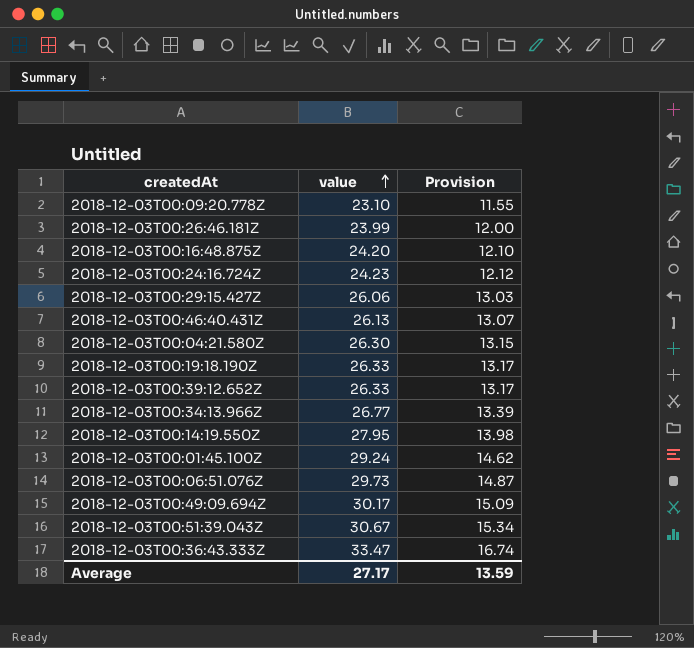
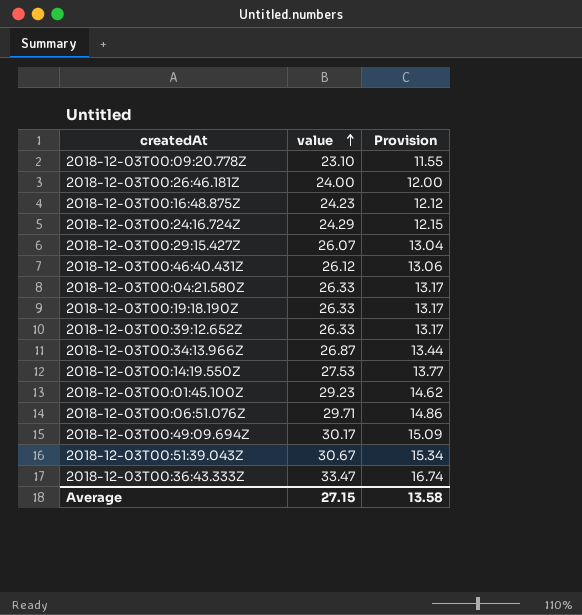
2018-12-03T00:26:46.181Z | value: 23.99 -> 24.00
2018-12-03T00:16:48.875Z | value: 24.20 -> 24.23
2018-12-03T00:16:48.875Z | Provision: 12.10 -> 12.12
2018-12-03T00:24:16.724Z | value: 24.23 -> 24.29
2018-12-03T00:24:16.724Z | Provision: 12.12 -> 12.15
2018-12-03T00:29:15.427Z | value: 26.06 -> 26.07
2018-12-03T00:29:15.427Z | Provision: 13.03 -> 13.04
2018-12-03T00:46:40.431Z | value: 26.13 -> 26.12
2018-12-03T00:46:40.431Z | Provision: 13.07 -> 13.06
2018-12-03T00:04:21.580Z | value: 26.30 -> 26.33
2018-12-03T00:04:21.580Z | Provision: 13.15 -> 13.17
2018-12-03T00:34:13.966Z | value: 26.77 -> 26.87
2018-12-03T00:34:13.966Z | Provision: 13.39 -> 13.44
2018-12-03T00:14:19.550Z | value: 27.95 -> 27.53
2018-12-03T00:14:19.550Z | Provision: 13.98 -> 13.77
2018-12-03T00:01:45.100Z | value: 29.24 -> 29.23
2018-12-03T00:06:51.076Z | value: 29.73 -> 29.71
2018-12-03T00:06:51.076Z | Provision: 14.87 -> 14.86
Average | value: 27.17 -> 27.15
Average | Provision: 13.59 -> 13.58

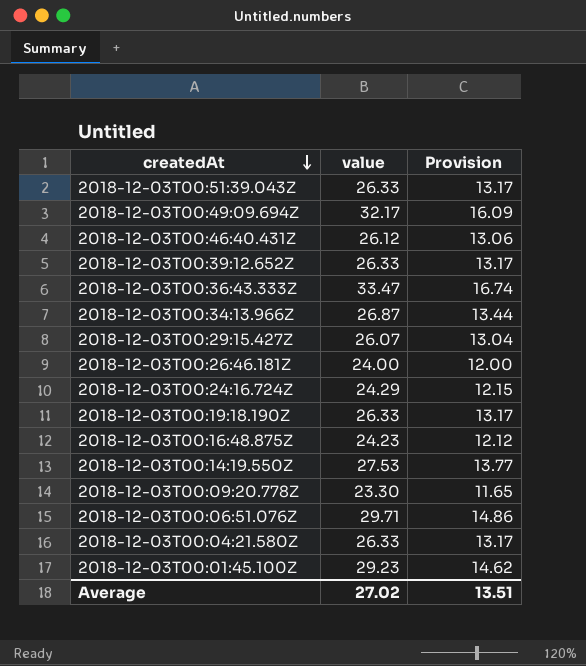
row order: value ascending -> createdAt descending
2018-12-03T00:51:39.043Z | value: 30.67 -> 26.33
2018-12-03T00:51:39.043Z | Provision: 15.34 -> 13.17
2018-12-03T00:49:09.694Z | value: 30.17 -> 32.17
2018-12-03T00:49:09.694Z | Provision: 15.09 -> 16.09
2018-12-03T00:09:20.778Z | value: 23.10 -> 23.30
2018-12-03T00:09:20.778Z | Provision: 11.55 -> 11.65
Average | value: 27.15 -> 27.02
Average | Provision: 13.58 -> 13.51

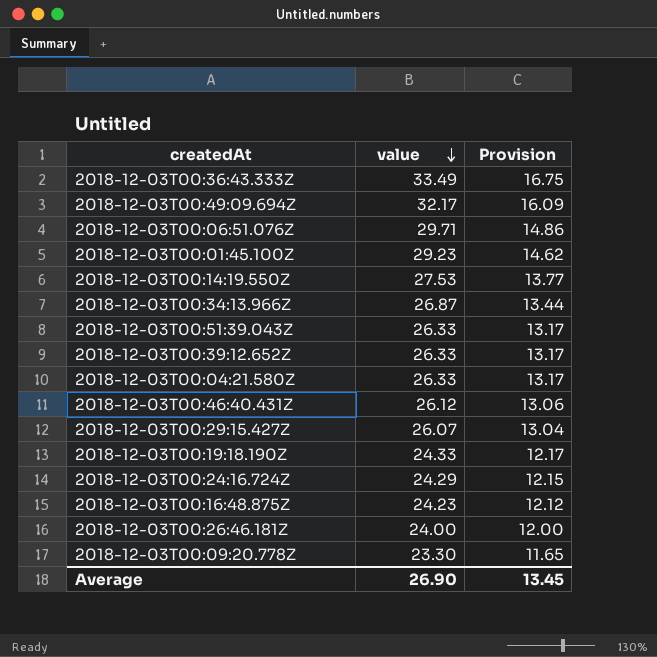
row order: createdAt descending -> value descending
2018-12-03T00:36:43.333Z | value: 33.47 -> 33.49
2018-12-03T00:36:43.333Z | Provision: 16.74 -> 16.75
2018-12-03T00:19:18.190Z | value: 26.33 -> 24.33
2018-12-03T00:19:18.190Z | Provision: 13.17 -> 12.17
Average | value: 27.02 -> 26.90
Average | Provision: 13.51 -> 13.45

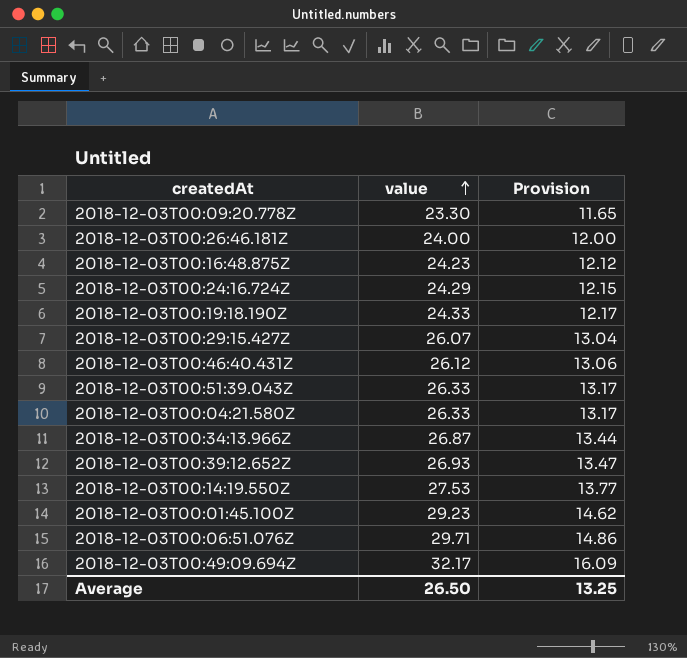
row order: value descending -> value ascending
row 2018-12-03T00:36:43.333Z: 33.49 | 16.75 -> none
2018-12-03T00:39:12.652Z | value: 26.33 -> 26.93
2018-12-03T00:39:12.652Z | Provision: 13.17 -> 13.47
Average | value: 26.90 -> 26.50
Average | Provision: 13.45 -> 13.25

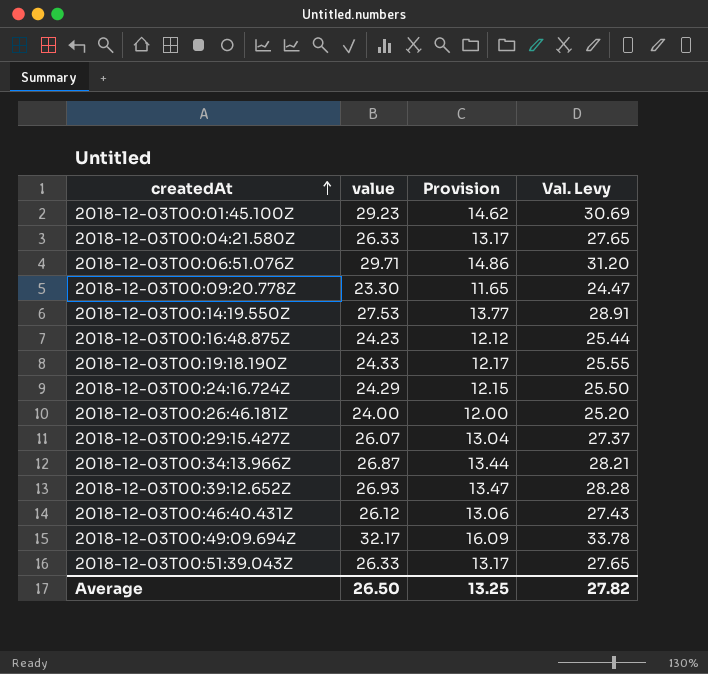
row order: value ascending -> createdAt ascending
column Val. Levy | formula: none -> [value] * 1.05

